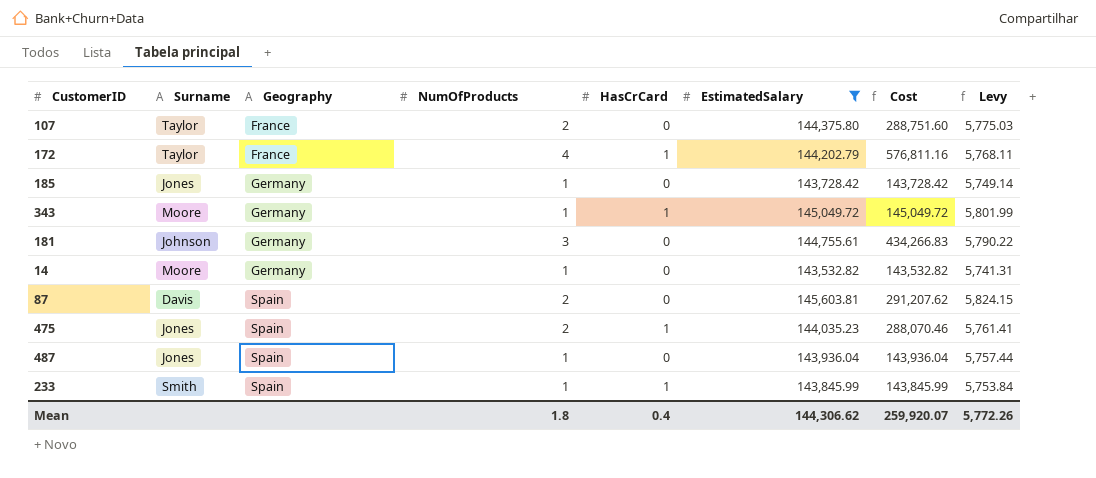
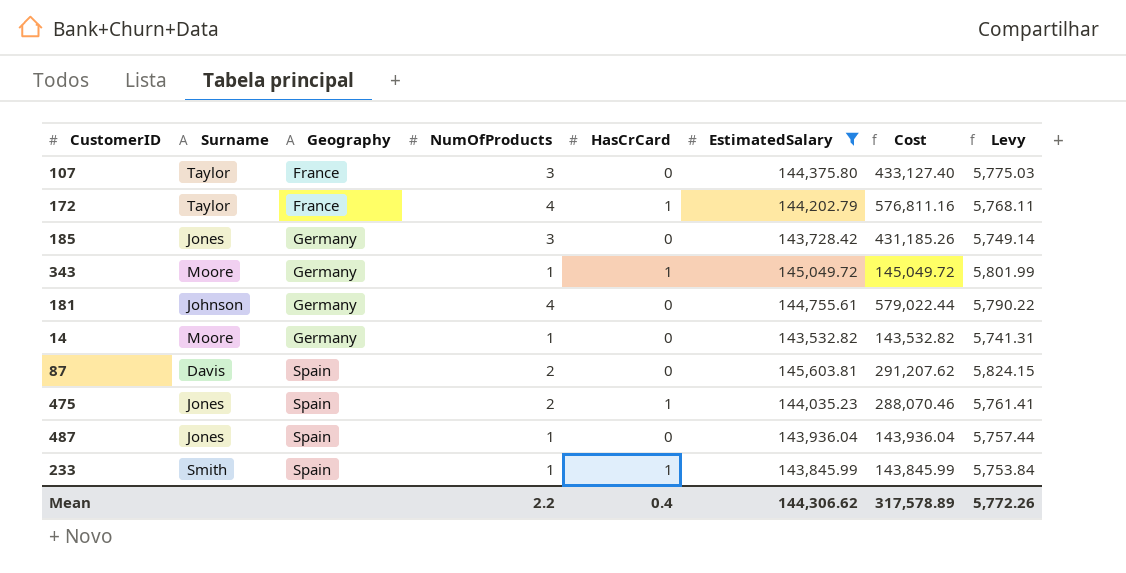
107 | NumOfProducts: 2 -> 3
107 | Cost: 288,751.60 -> 433,127.40
185 | NumOfProducts: 1 -> 3
185 | Cost: 143,728.42 -> 431,185.26
181 | NumOfProducts: 3 -> 4
181 | Cost: 434,266.83 -> 579,022.44
Mean | NumOfProducts: 1.8 -> 2.2
Mean | Cost: 259,920.07 -> 317,578.89

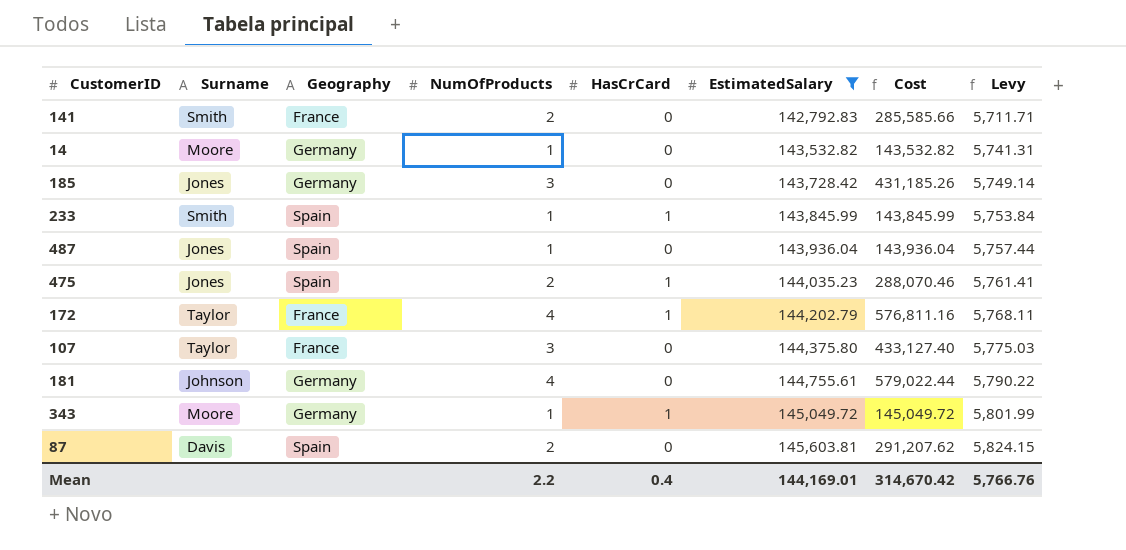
row order: Geography ascending -> EstimatedSalary ascending
row 141: none -> Smith | France | 2 | 0 | 142,792.83 | 285,585.66 | 5,711.71
Mean | EstimatedSalary: 144,306.62 -> 144,169.01
Mean | Cost: 317,578.89 -> 314,670.42
Mean | Levy: 5,772.26 -> 5,766.76

